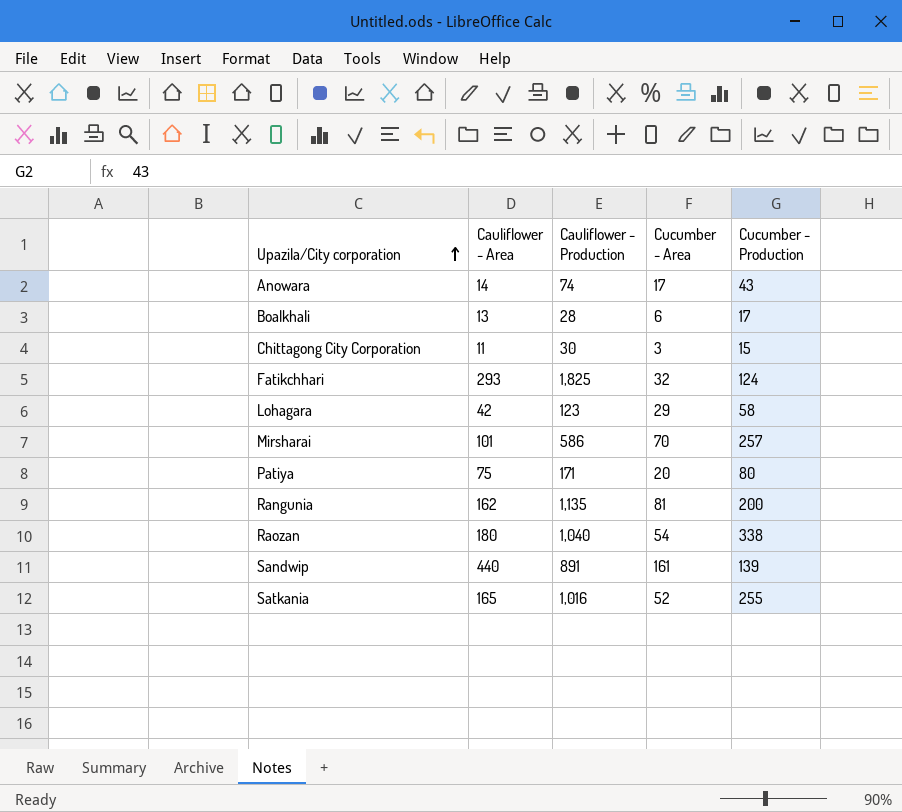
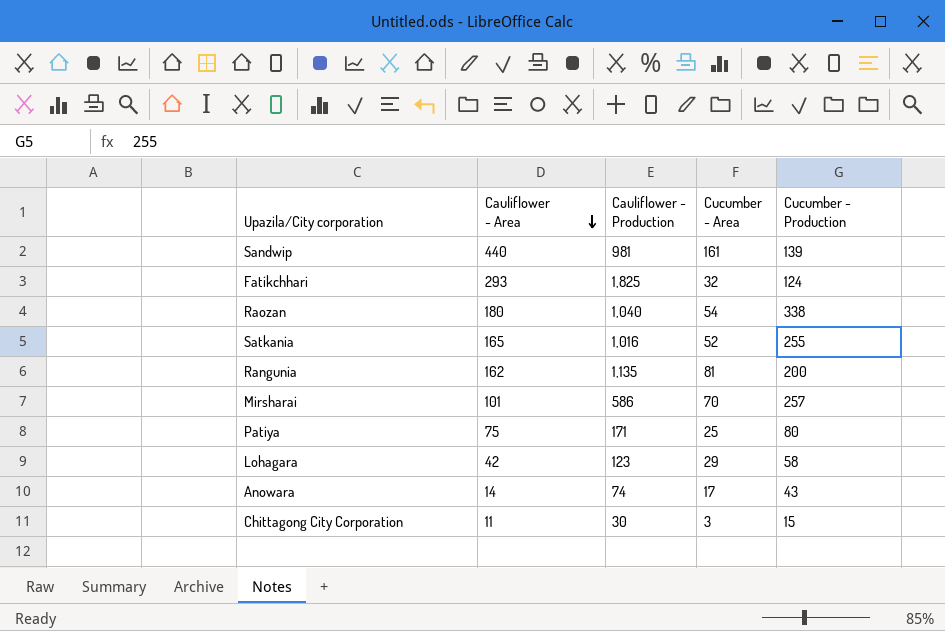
row order: Upazila/City corporation ascending -> Cauliflower - Area descending
row Boalkhali: 13 | 28 | 6 | 17 -> none
Sandwip | Cauliflower - Production: 891 -> 981
Patiya | Cucumber - Area: 20 -> 25

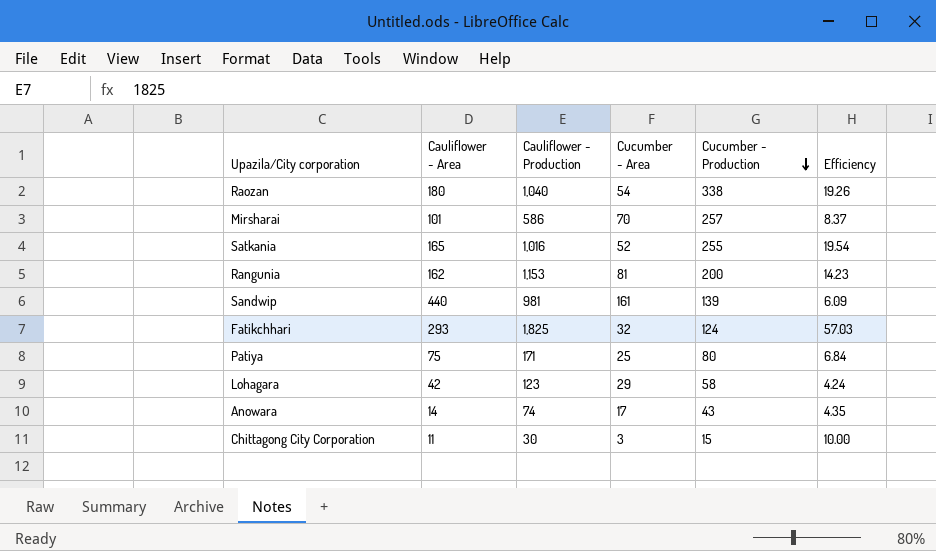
row order: Cauliflower - Area descending -> Cucumber - Production descending
column Efficiency | formula: none -> [Cauliflower - Production] / [Cucumber - Area]
Rangunia | Cauliflower - Production: 1,135 -> 1,153

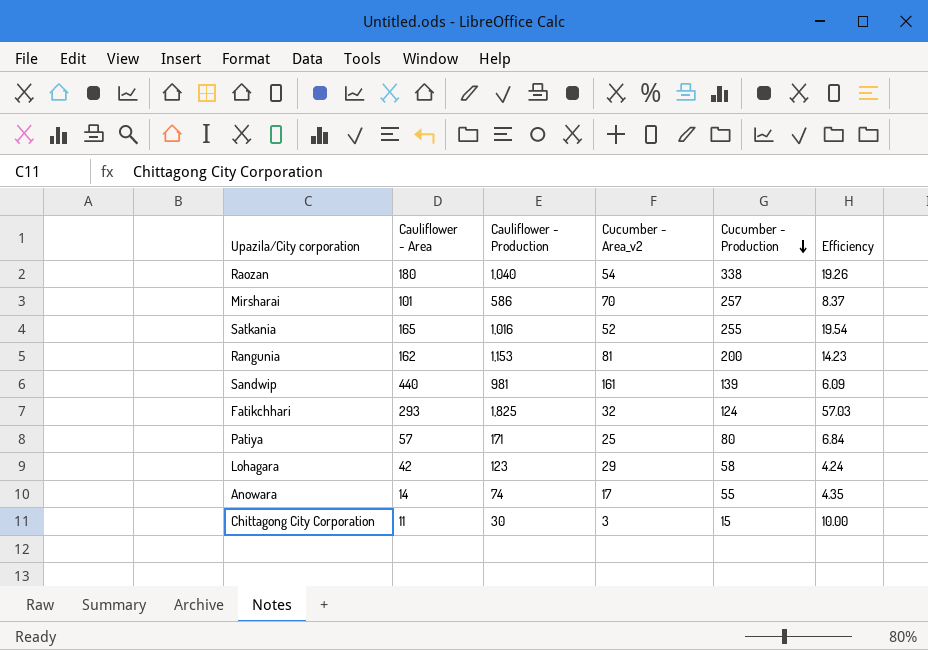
column name: Cucumber - Area -> Cucumber - Area_v2
Patiya | Cauliflower - Area: 75 -> 57
Anowara | Cucumber - Production: 43 -> 55

